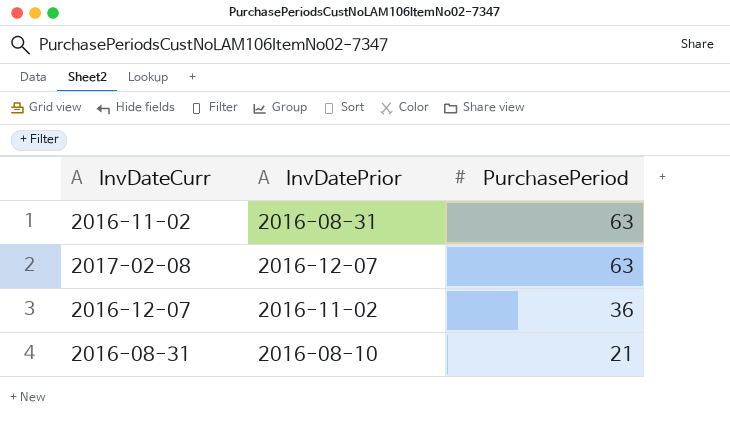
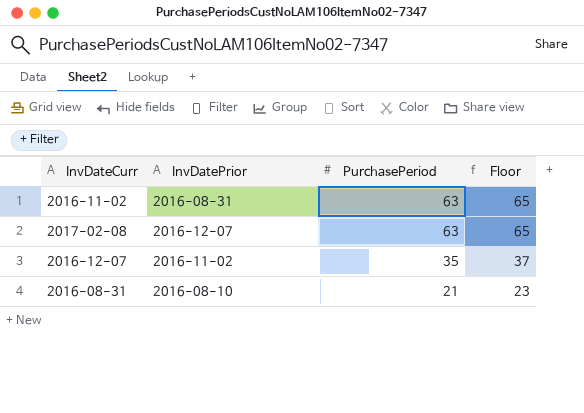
column Floor | formula: none -> [PurchasePeriod] + 2
2016-12-07 | PurchasePeriod: 36 -> 35

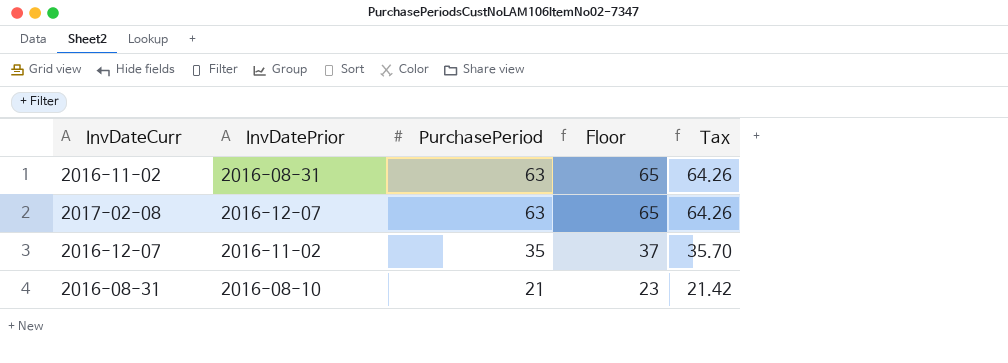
column Tax | formula: none -> [PurchasePeriod] * 1.02

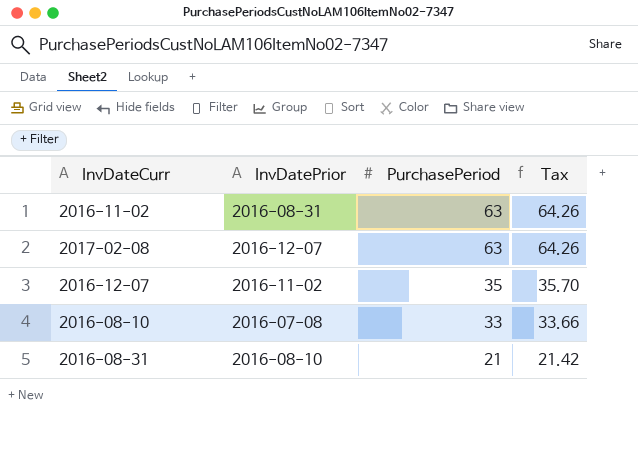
column Floor | formula: [PurchasePeriod] + 2 -> none
row 2016-08-10: none -> 2016-07-08 | 33 | 33.66

